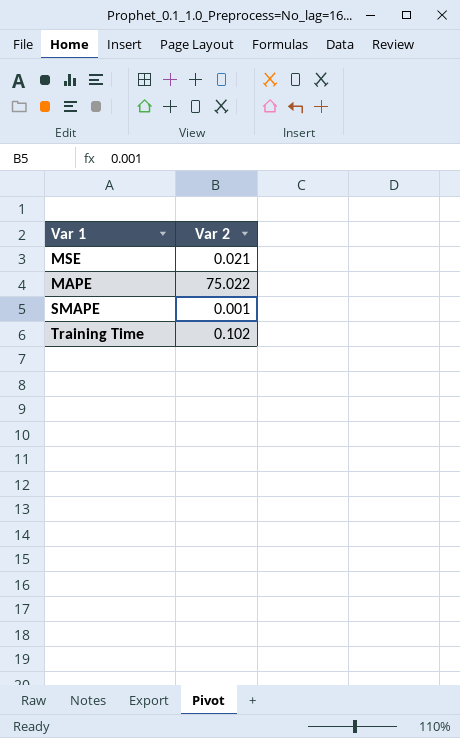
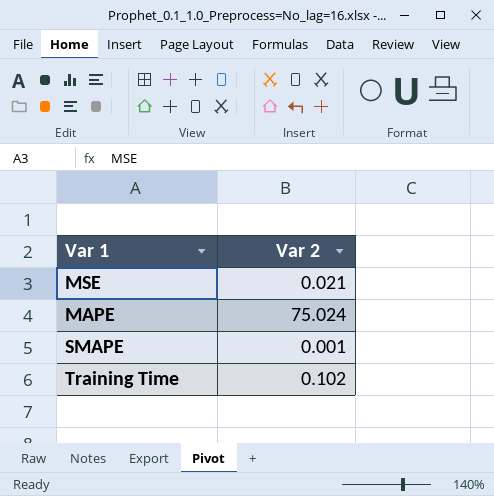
MAPE | Var 2: 75.022 -> 75.024

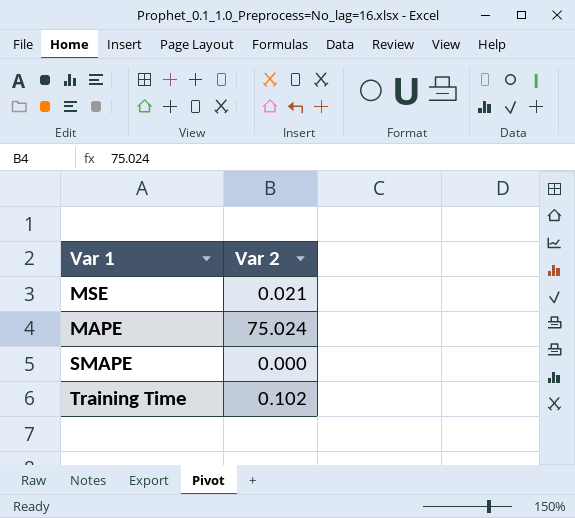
SMAPE | Var 2: 0.001 -> 0.000

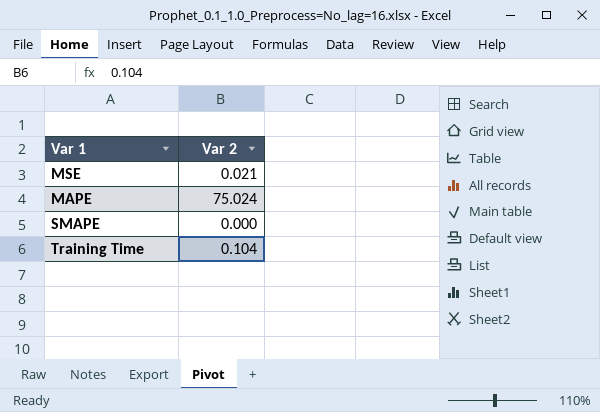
Training Time | Var 2: 0.102 -> 0.104

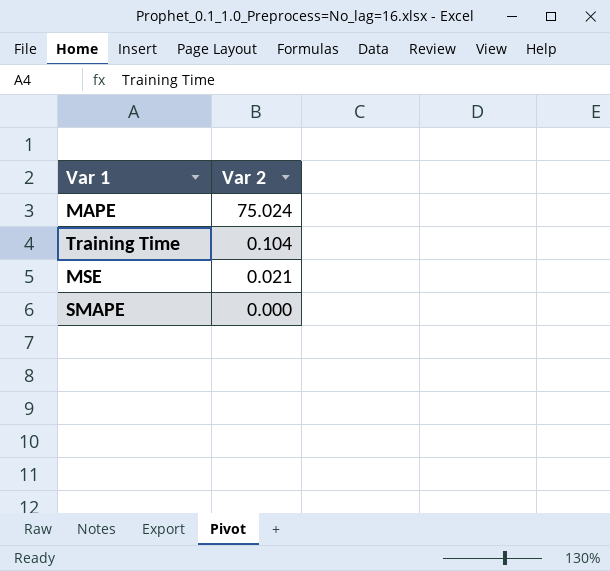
row order: none -> Var 2 descending

